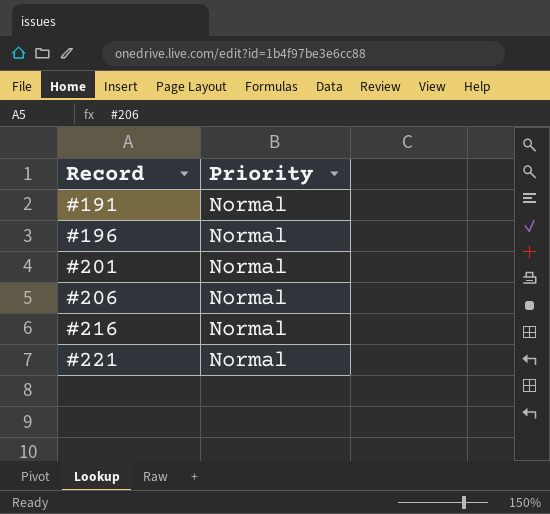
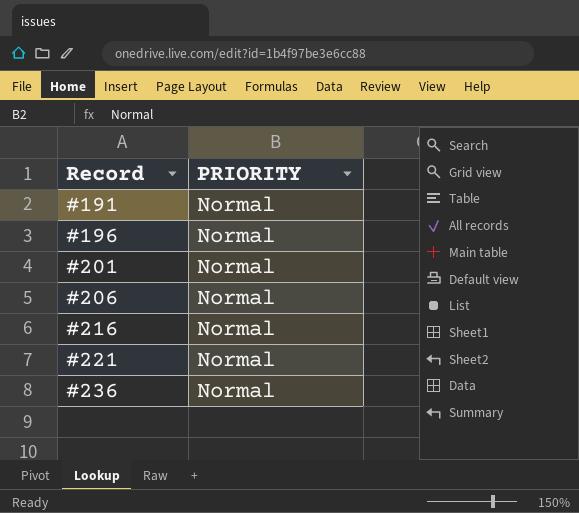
column name: Priority -> PRIORITY
row #236: none -> Normal

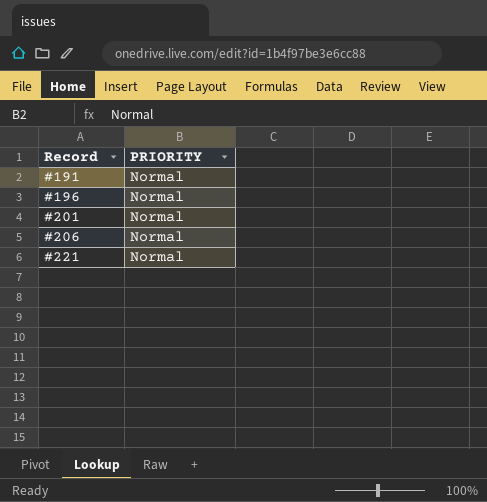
row #216: Normal -> none
row #236: Normal -> none

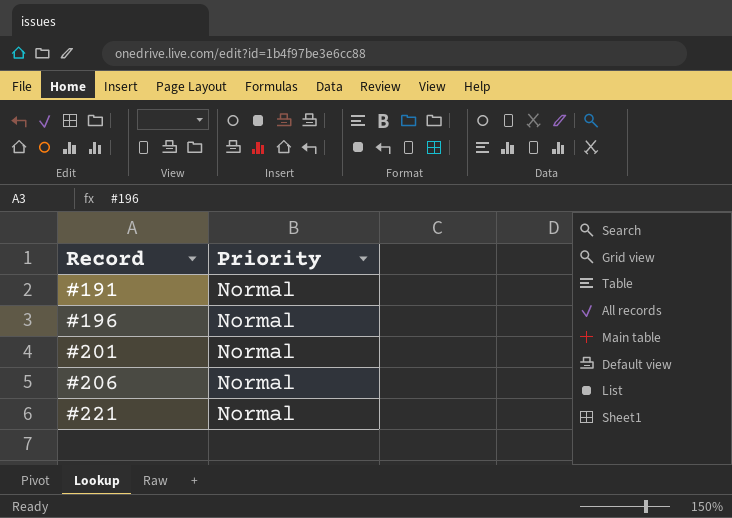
column name: PRIORITY -> Priority

